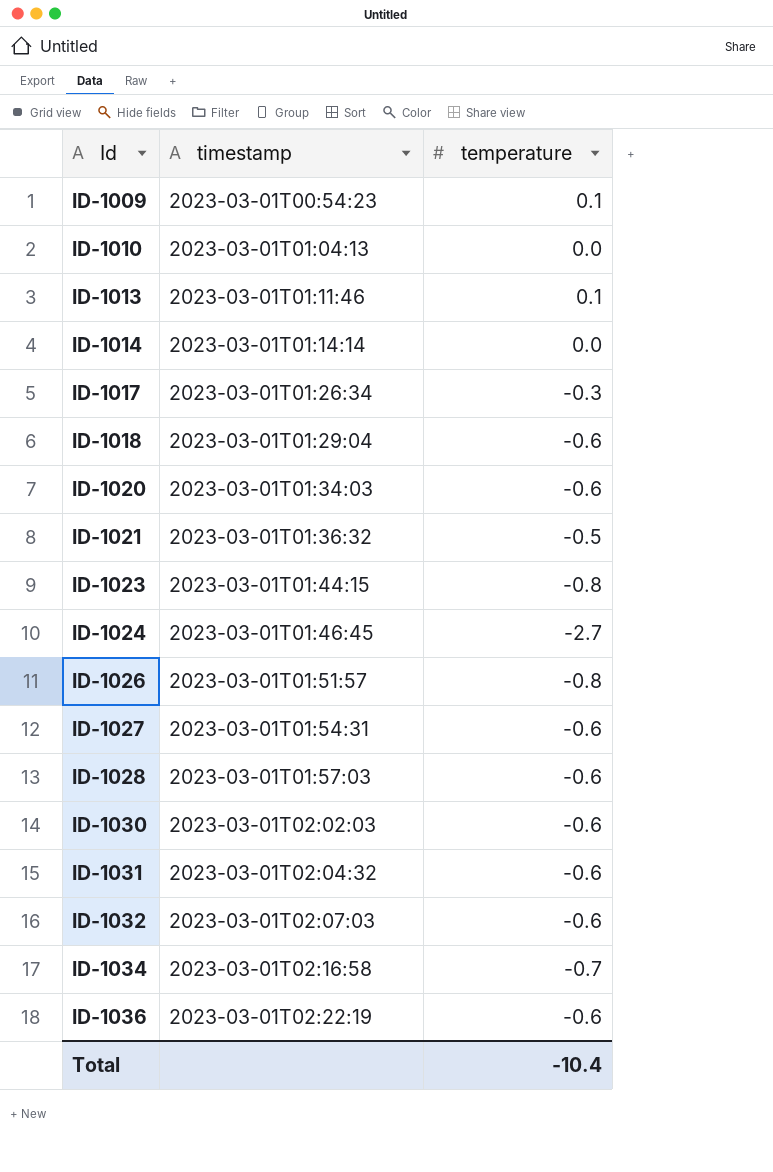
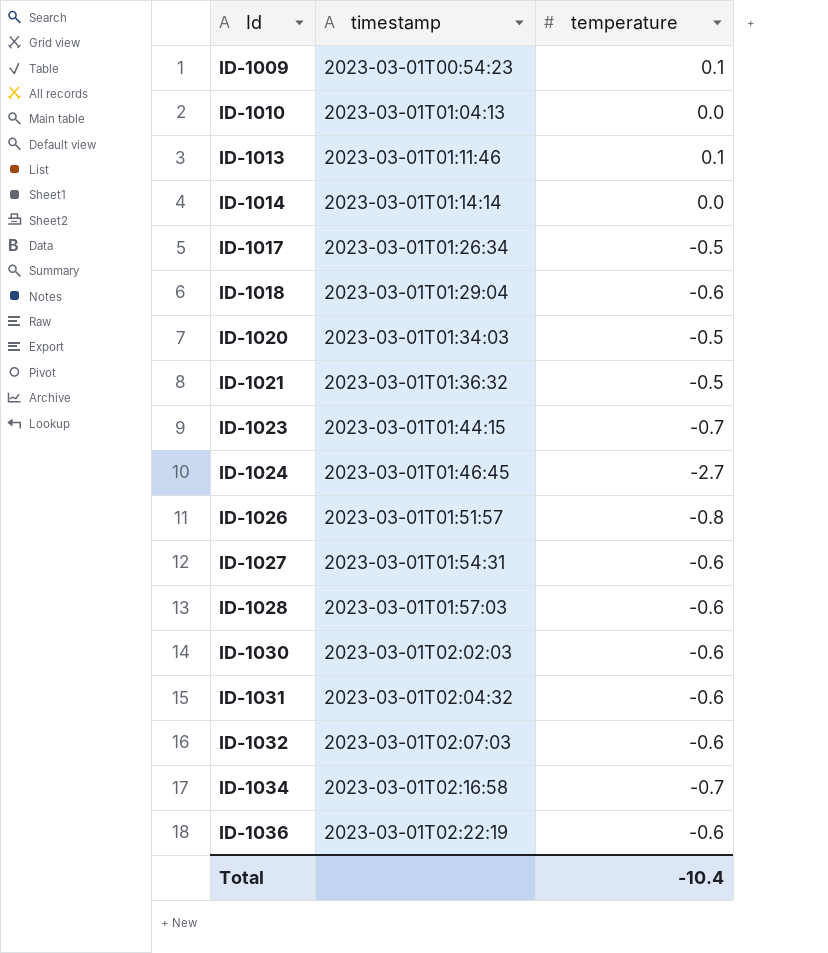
ID-1017 | temperature: -0.3 -> -0.5
ID-1020 | temperature: -0.6 -> -0.5
ID-1023 | temperature: -0.8 -> -0.7

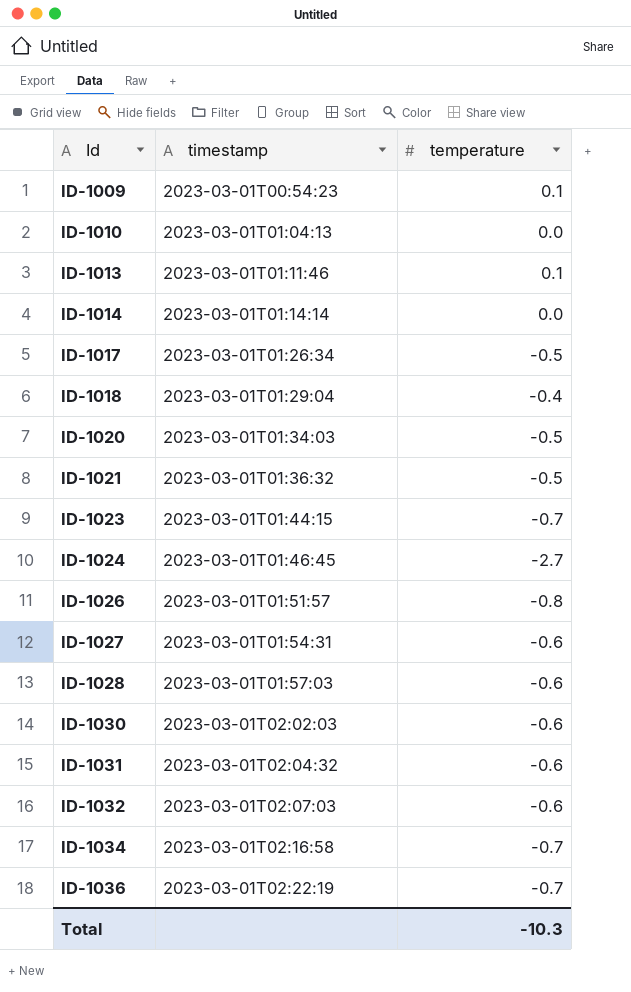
ID-1018 | temperature: -0.6 -> -0.4
ID-1036 | temperature: -0.6 -> -0.7
Total | temperature: -10.4 -> -10.3

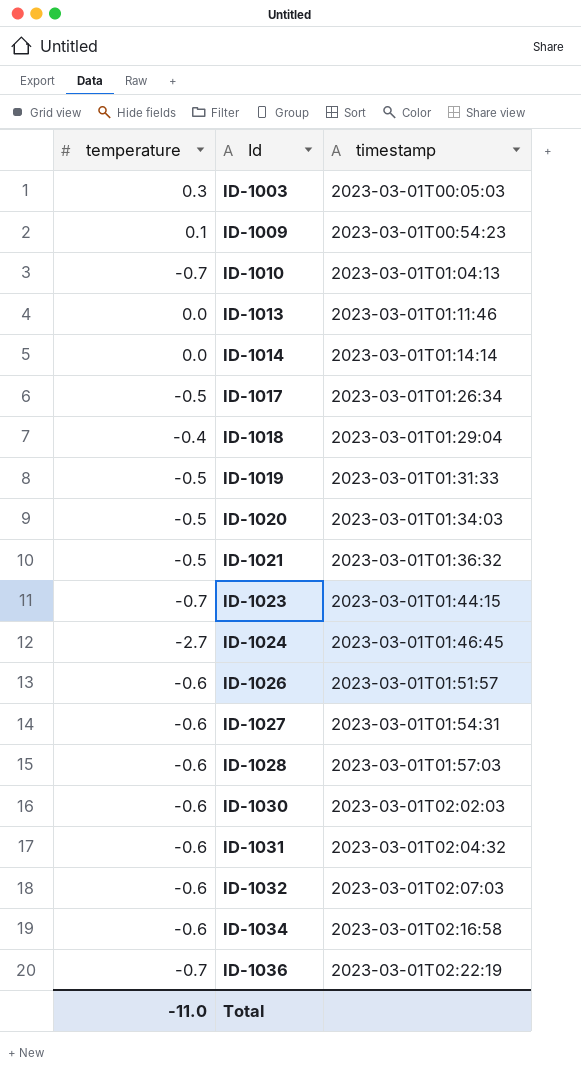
column temperature | position: 3 -> 1
row ID-1003: none -> 0.3 | 2023-03-01T00:05:03
ID-1010 | temperature: 0.0 -> -0.7
ID-1013 | temperature: 0.1 -> 0.0
row ID-1019: none -> -0.5 | 2023-03-01T01:31:33
ID-1026 | temperature: -0.8 -> -0.6
ID-1034 | temperature: -0.7 -> -0.6
Total | temperature: -10.3 -> -11.0

